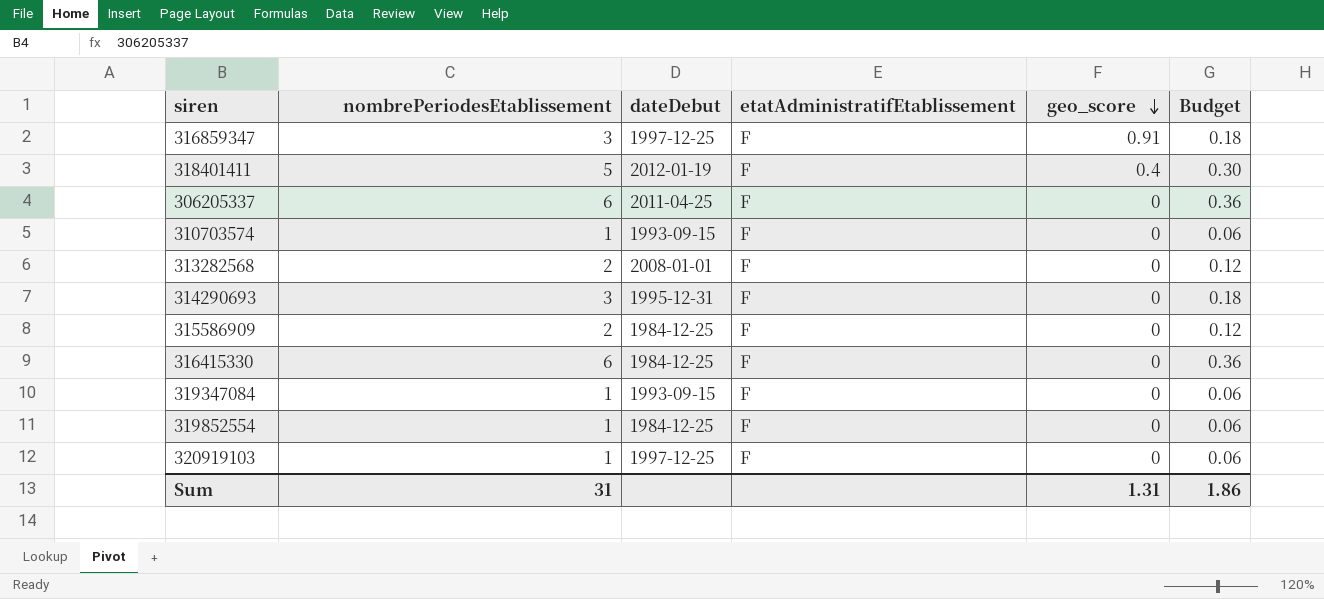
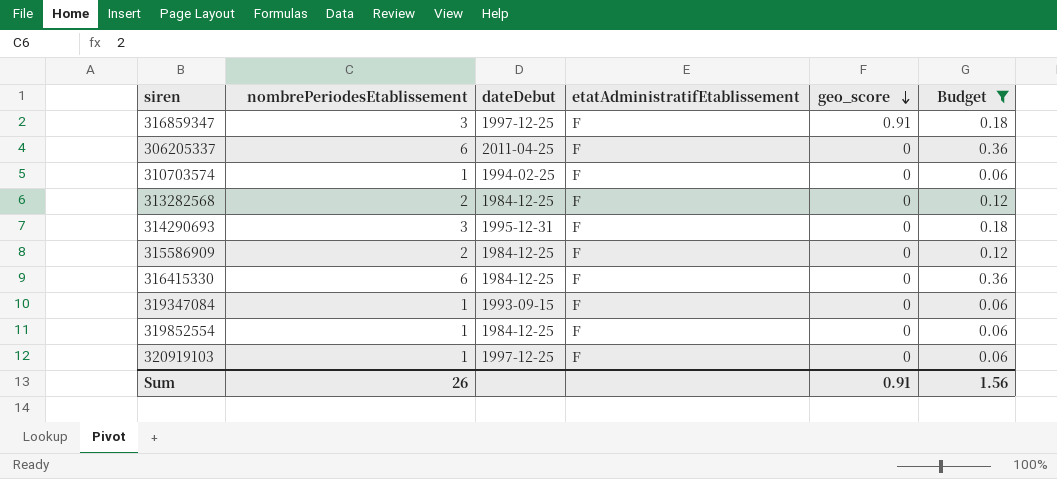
filter: none -> Budget != 0.30
310703574 | dateDebut: 1993-09-15 -> 1994-02-25
313282568 | dateDebut: 2008-01-01 -> 1984-12-25
Sum | nombrePeriodesEtablissement: 31 -> 26
Sum | geo_score: 1.31 -> 0.91
Sum | Budget: 1.86 -> 1.56

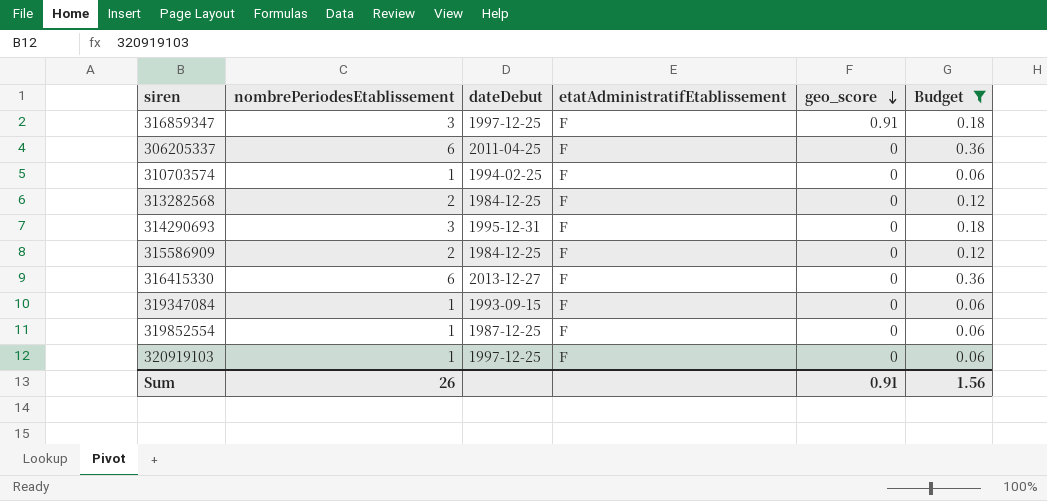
316415330 | dateDebut: 1984-12-25 -> 2013-12-27
319852554 | dateDebut: 1984-12-25 -> 1987-12-25

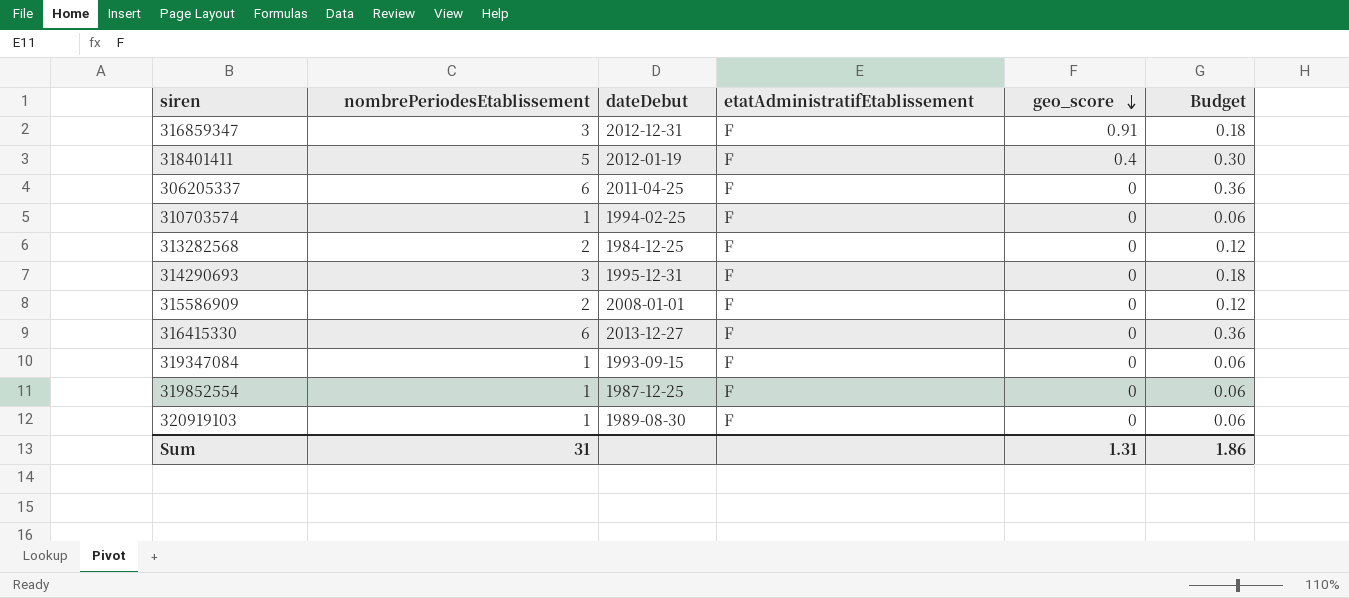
filter: Budget != 0.30 -> none
316859347 | dateDebut: 1997-12-25 -> 2012-12-31
315586909 | dateDebut: 1984-12-25 -> 2008-01-01
320919103 | dateDebut: 1997-12-25 -> 1989-08-30
Sum | nombrePeriodesEtablissement: 26 -> 31
Sum | geo_score: 0.91 -> 1.31
Sum | Budget: 1.56 -> 1.86

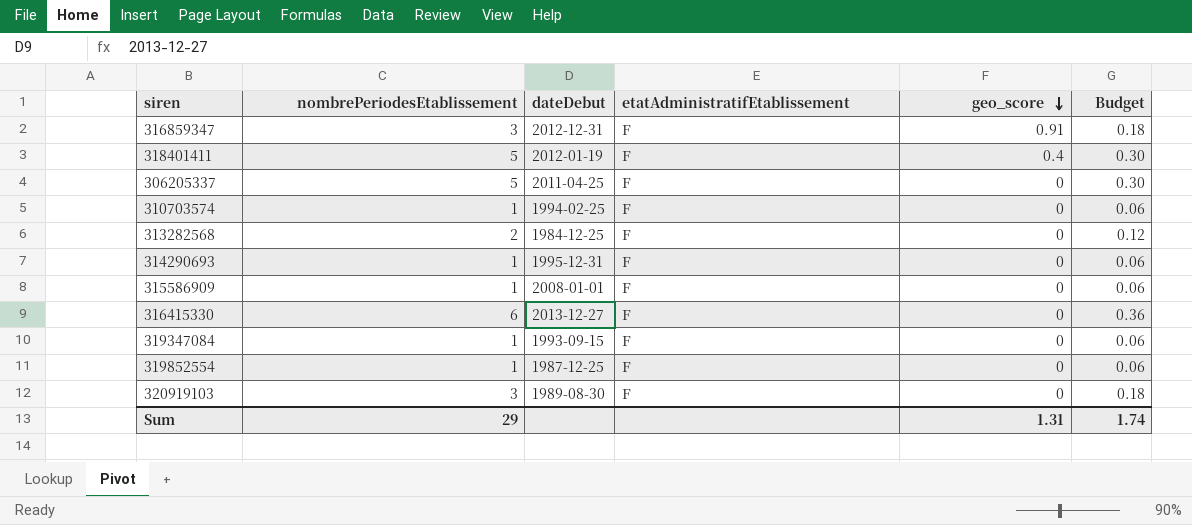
306205337 | nombrePeriodesEtablissement: 6 -> 5
306205337 | Budget: 0.36 -> 0.30
314290693 | nombrePeriodesEtablissement: 3 -> 1
314290693 | Budget: 0.18 -> 0.06
315586909 | nombrePeriodesEtablissement: 2 -> 1
315586909 | Budget: 0.12 -> 0.06
320919103 | nombrePeriodesEtablissement: 1 -> 3
320919103 | Budget: 0.06 -> 0.18
Sum | nombrePeriodesEtablissement: 31 -> 29
Sum | Budget: 1.86 -> 1.74

